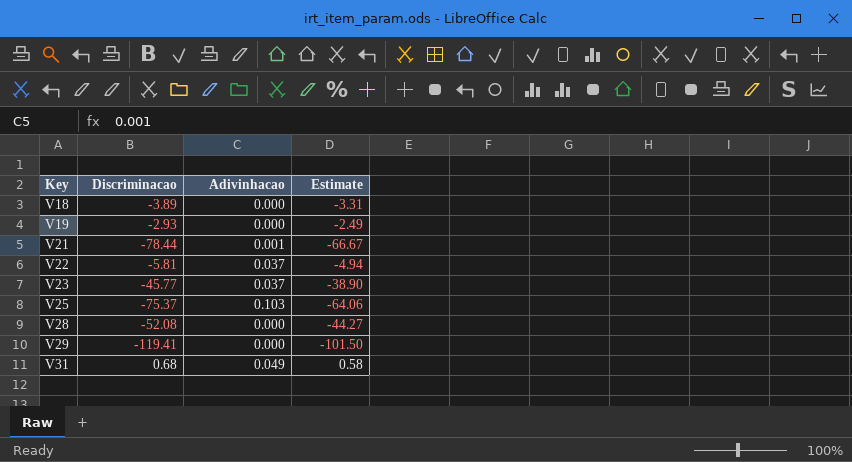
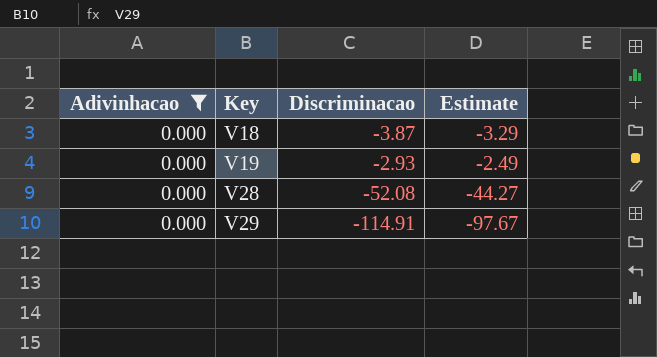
filter: none -> Adivinhacao = 0.000
column Adivinhacao | position: 3 -> 1
V18 | Discriminacao: -3.89 -> -3.87
V18 | Estimate: -3.31 -> -3.29
V29 | Discriminacao: -119.41 -> -114.91
V29 | Estimate: -101.50 -> -97.67

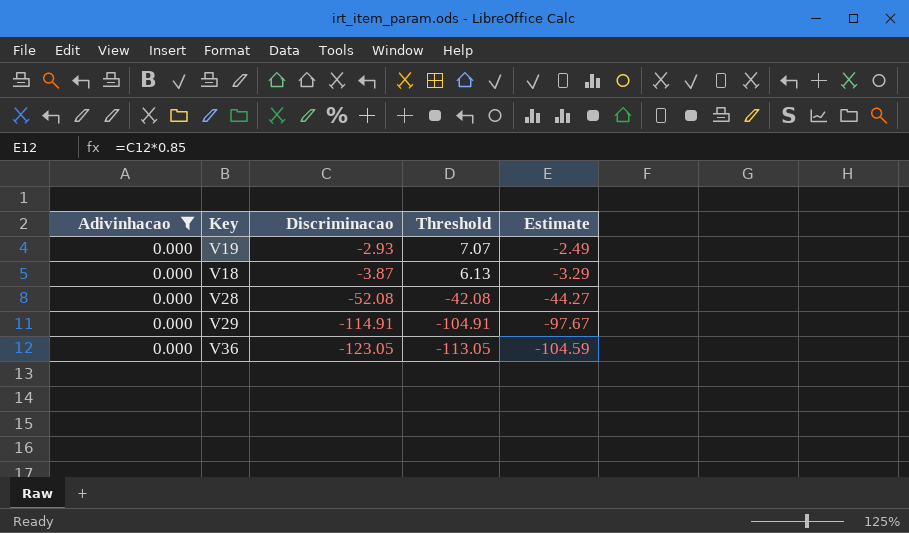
row order: Key ascending -> Discriminacao descending
column Threshold | formula: none -> [Discriminacao] + 10
row V36: none -> 0.000 | -123.05 | -113.05 | -104.59

